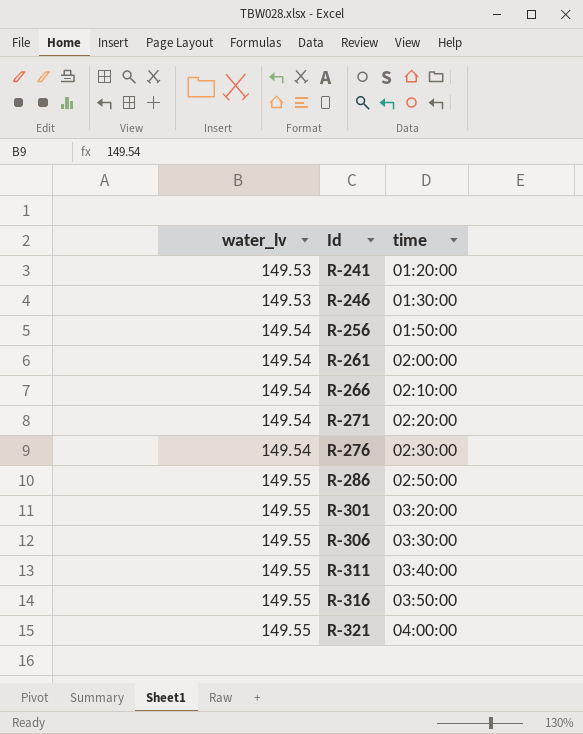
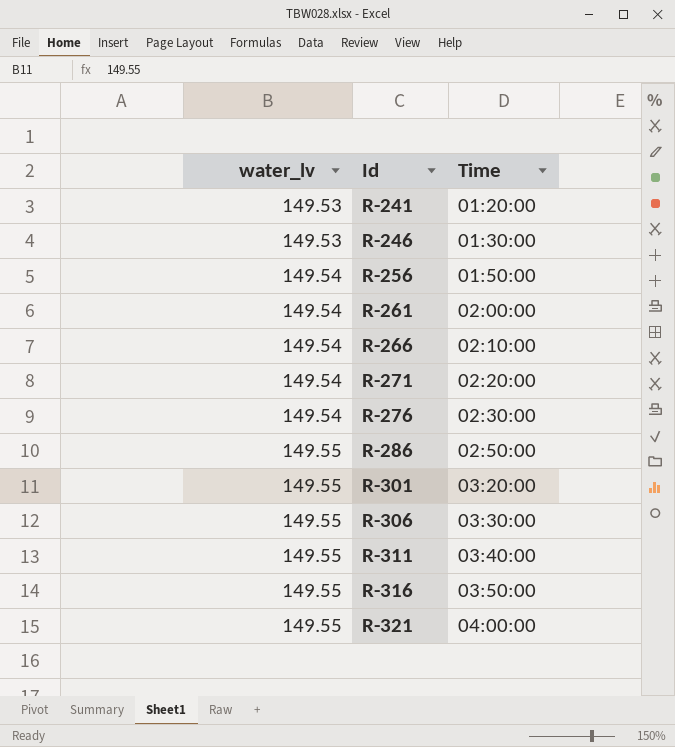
column name: time -> Time

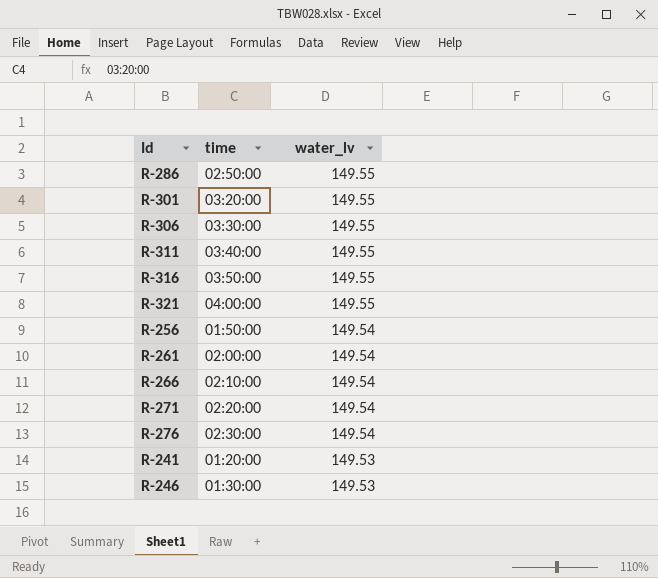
row order: water_lv ascending -> water_lv descending
column name: Time -> time
column water_lv | position: 1 -> 3

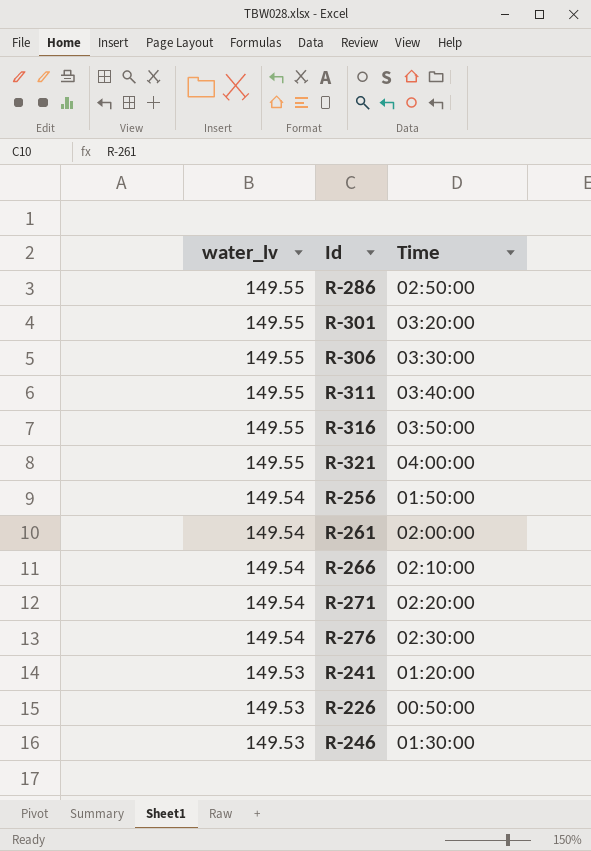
column water_lv | position: 3 -> 1
column name: time -> Time
row R-226: none -> 149.53 | 00:50:00

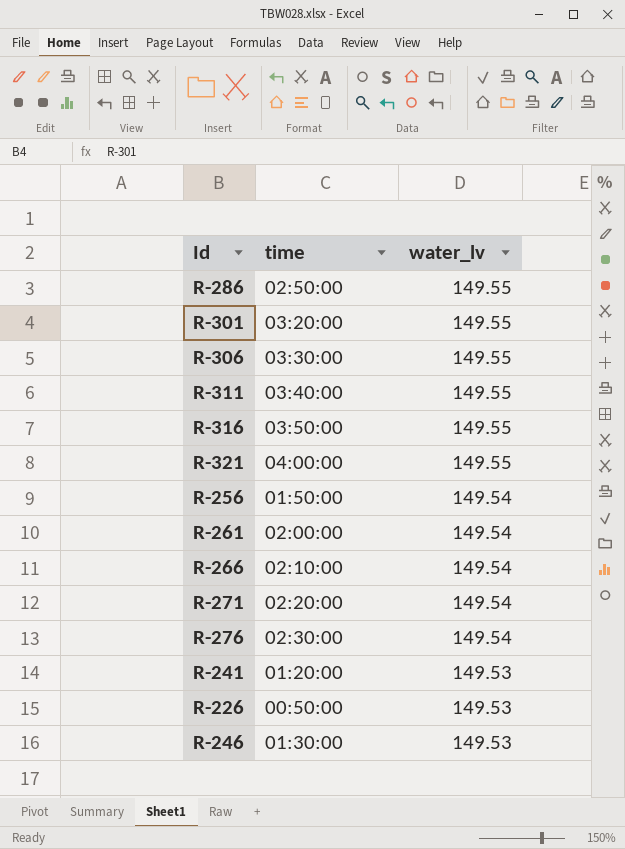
column name: Time -> time
column water_lv | position: 1 -> 3

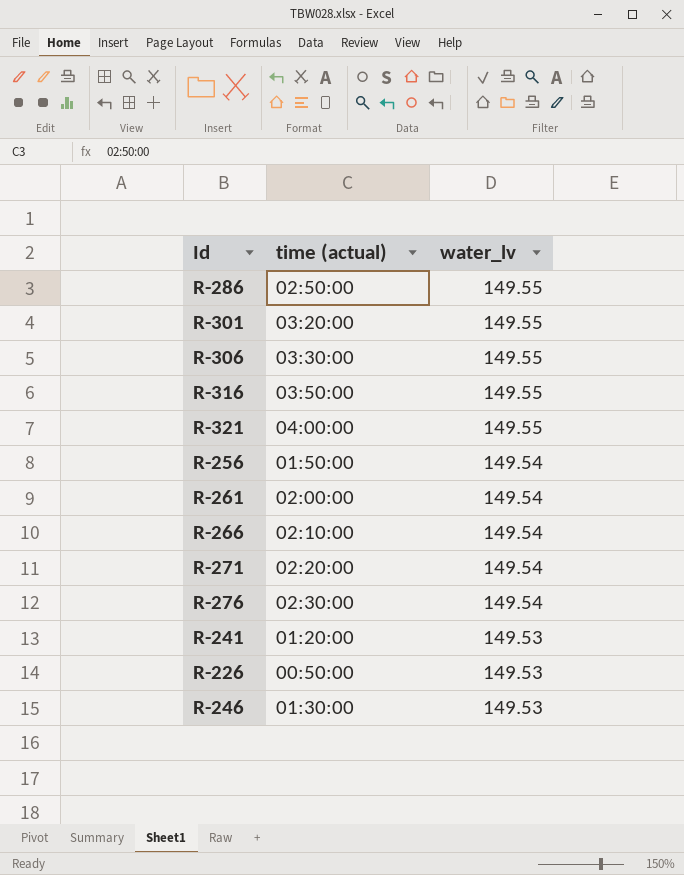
column name: time -> time (actual)
row R-311: 03:40:00 | 149.55 -> none

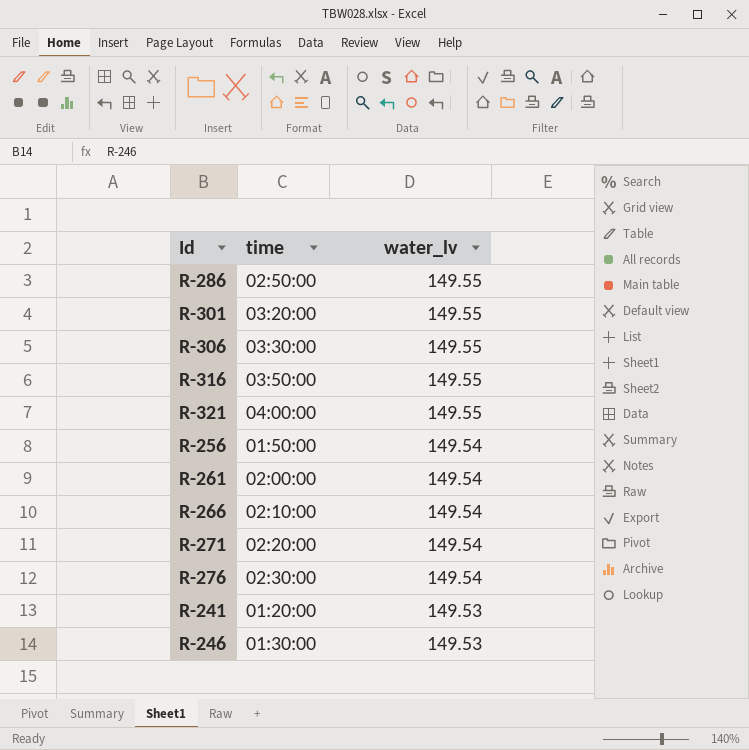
column name: time (actual) -> time
row R-226: 00:50:00 | 149.53 -> none

